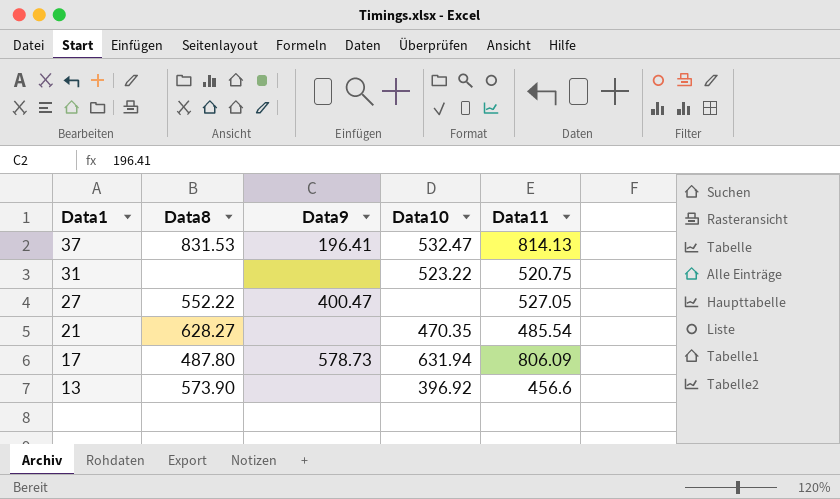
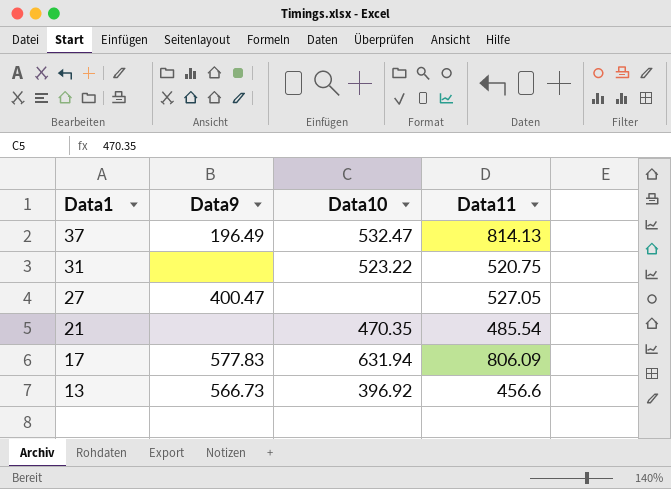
column Data8 | position: 2 -> none
37 | Data9: 196.41 -> 196.49
17 | Data9: 578.73 -> 577.83
13 | Data9: none -> 566.73

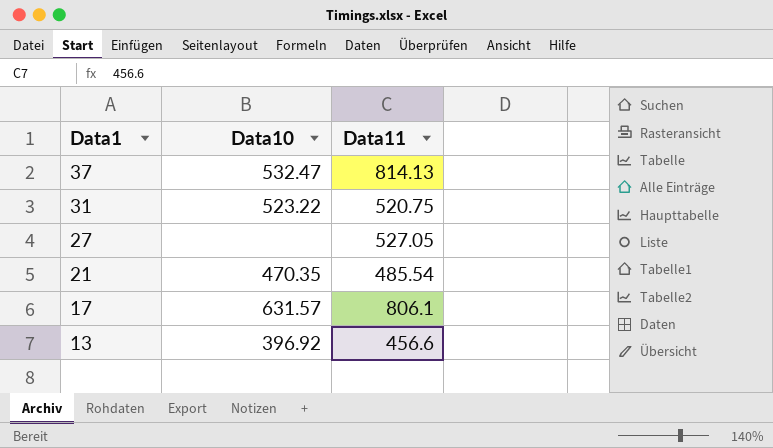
column Data9 | position: 2 -> none
17 | Data10: 631.94 -> 631.57
17 | Data11: 806.09 -> 806.1

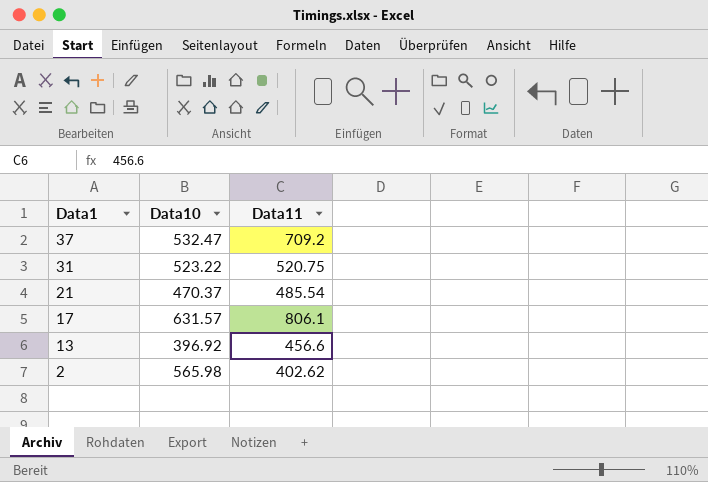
row 27: none | 527.05 -> none
37 | Data11: 814.13 -> 709.2
21 | Data10: 470.35 -> 470.37
row 2: none -> 565.98 | 402.62

